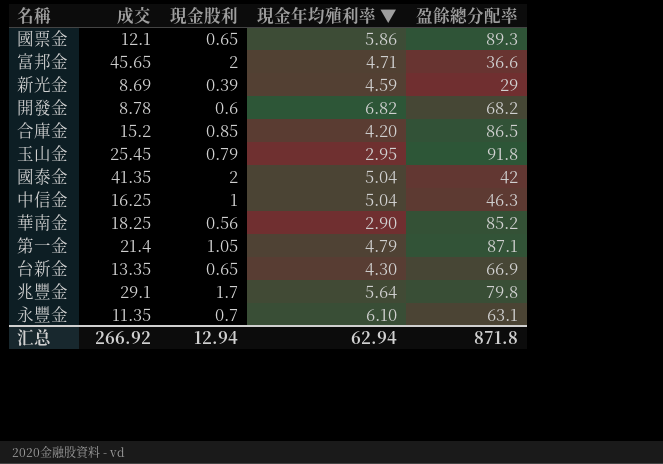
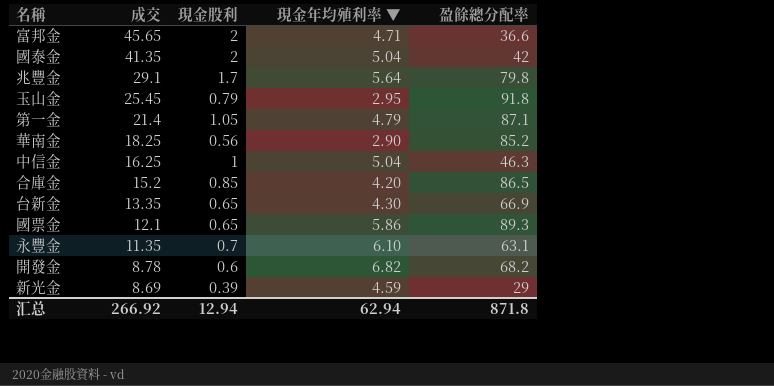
row order: none -> 成交 descending

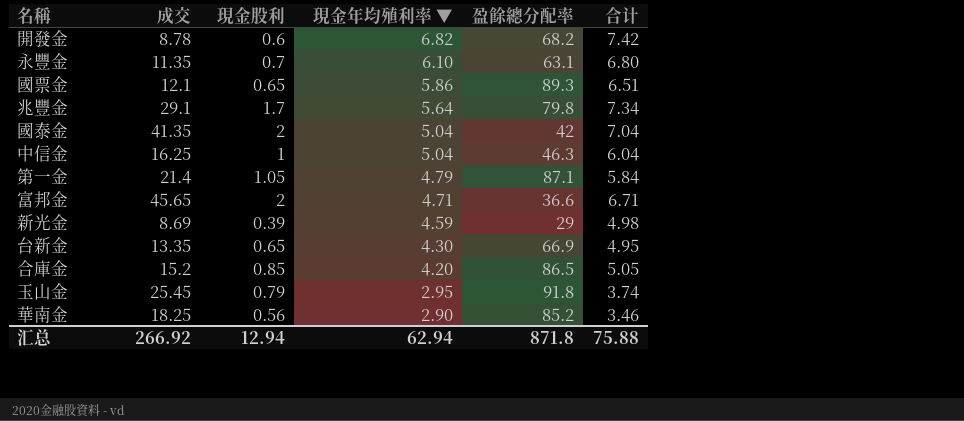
row order: 成交 descending -> 現金年均殖利率 ▼ descending
column 合计 | formula: none -> [現金股利] + [現金年均殖利率 ▼]

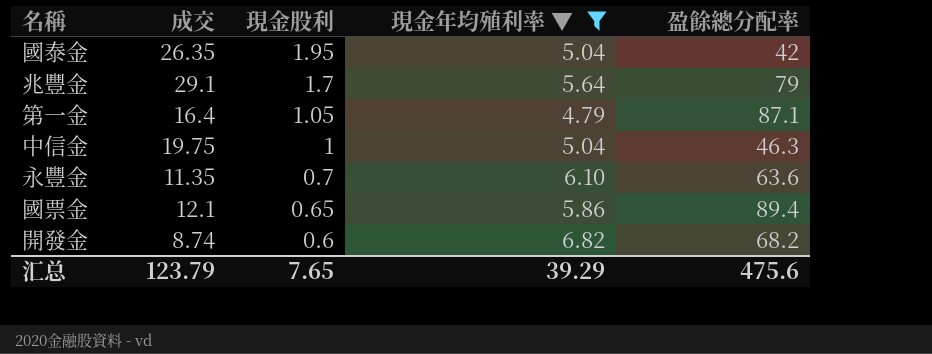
filter: none -> 現金年均殖利率 ▼ >= 4.79
row order: 現金年均殖利率 ▼ descending -> 現金股利 descending
column 合计 | formula: [現金股利] + [現金年均殖利率 ▼] -> none
國泰金 | 成交: 41.35 -> 26.35
國泰金 | 現金股利: 2 -> 1.95
兆豐金 | 盈餘總分配率: 79.8 -> 79
第一金 | 成交: 21.4 -> 16.4
中信金 | 成交: 16.25 -> 19.75
永豐金 | 盈餘總分配率: 63.1 -> 63.6
國票金 | 盈餘總分配率: 89.3 -> 89.4
開發金 | 成交: 8.78 -> 8.74
汇总 | 成交: 266.92 -> 123.79
汇总 | 現金股利: 12.94 -> 7.65
汇总 | 現金年均殖利率 ▼: 62.94 -> 39.29
汇总 | 盈餘總分配率: 871.8 -> 475.6

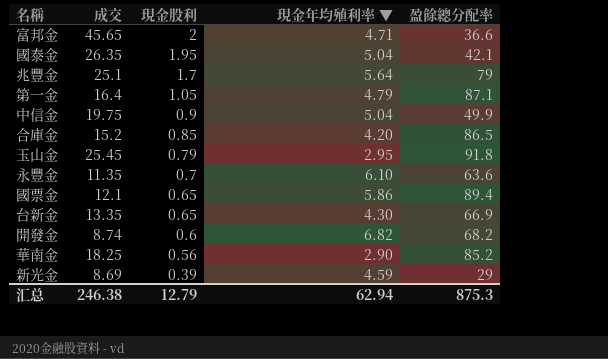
filter: 現金年均殖利率 ▼ >= 4.79 -> none
國泰金 | 盈餘總分配率: 42 -> 42.1
兆豐金 | 成交: 29.1 -> 25.1
中信金 | 現金股利: 1 -> 0.9
中信金 | 盈餘總分配率: 46.3 -> 49.9
汇总 | 成交: 123.79 -> 246.38
汇总 | 現金股利: 7.65 -> 12.79
汇总 | 現金年均殖利率 ▼: 39.29 -> 62.94
汇总 | 盈餘總分配率: 475.6 -> 875.3

